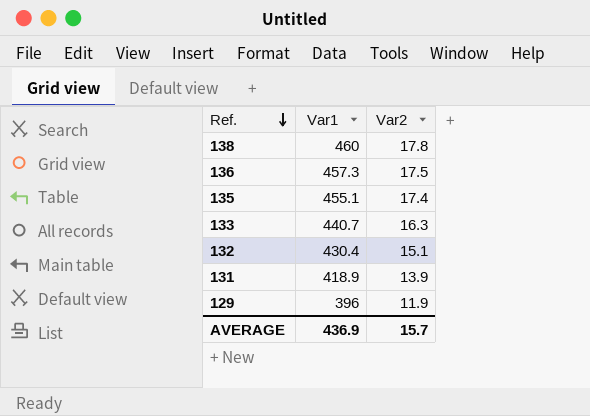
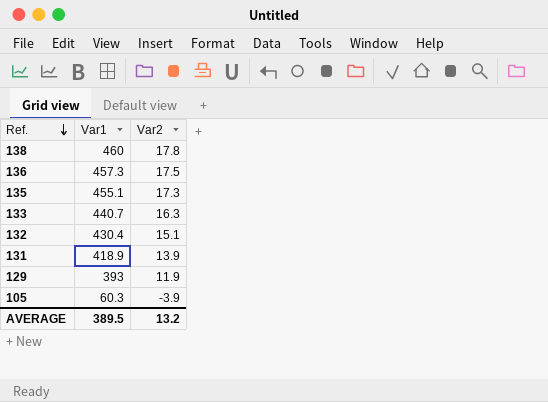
135 | Var2: 17.4 -> 17.3
129 | Var1: 396 -> 393
row 105: none -> 60.3 | -3.9
AVERAGE | Var1: 436.9 -> 389.5
AVERAGE | Var2: 15.7 -> 13.2

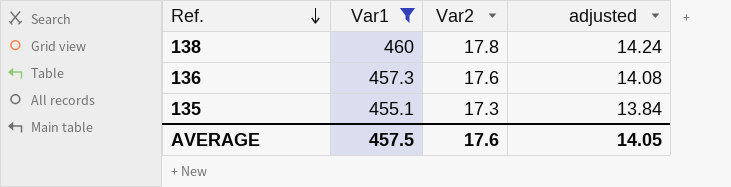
filter: none -> Var1 >= 455.1
column adjusted | formula: none -> [Var2] * 0.8
136 | Var2: 17.5 -> 17.6
AVERAGE | Var1: 389.5 -> 457.5
AVERAGE | Var2: 13.2 -> 17.6

